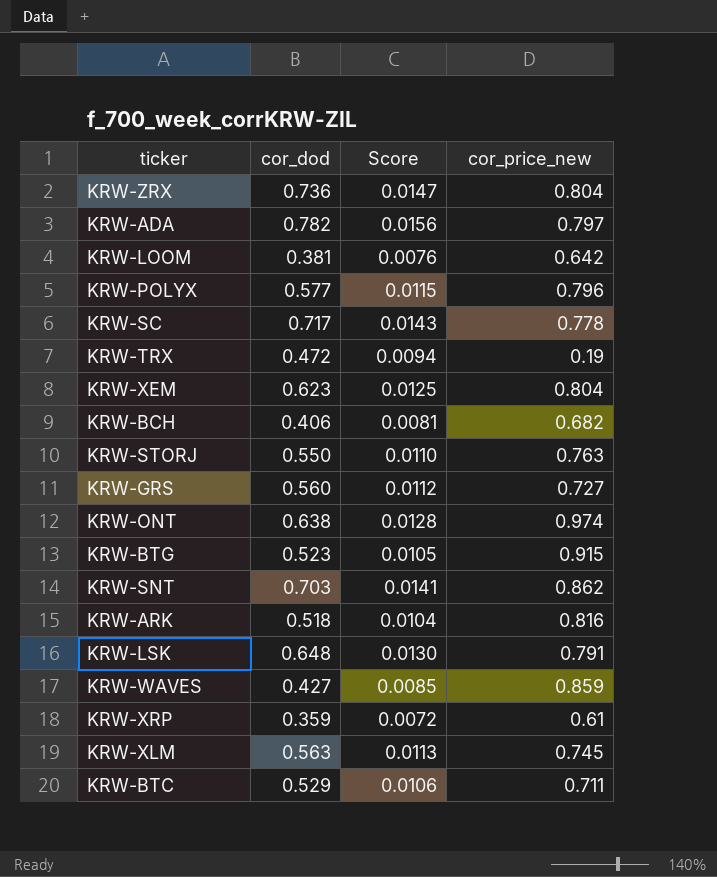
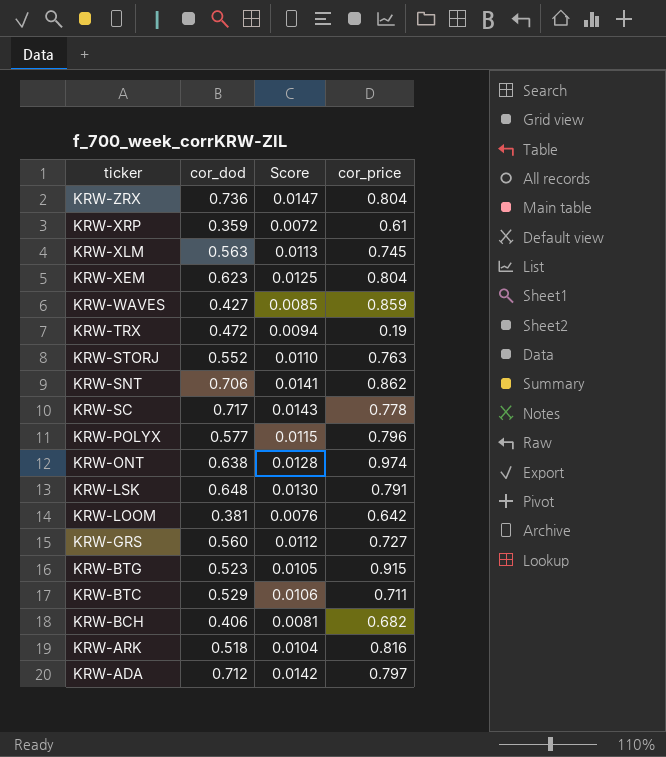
row order: none -> ticker descending
column name: cor_price_new -> cor_price
KRW-STORJ | cor_dod: 0.550 -> 0.552
KRW-SNT | cor_dod: 0.703 -> 0.706
KRW-ADA | cor_dod: 0.782 -> 0.712
KRW-ADA | Score: 0.0156 -> 0.0142

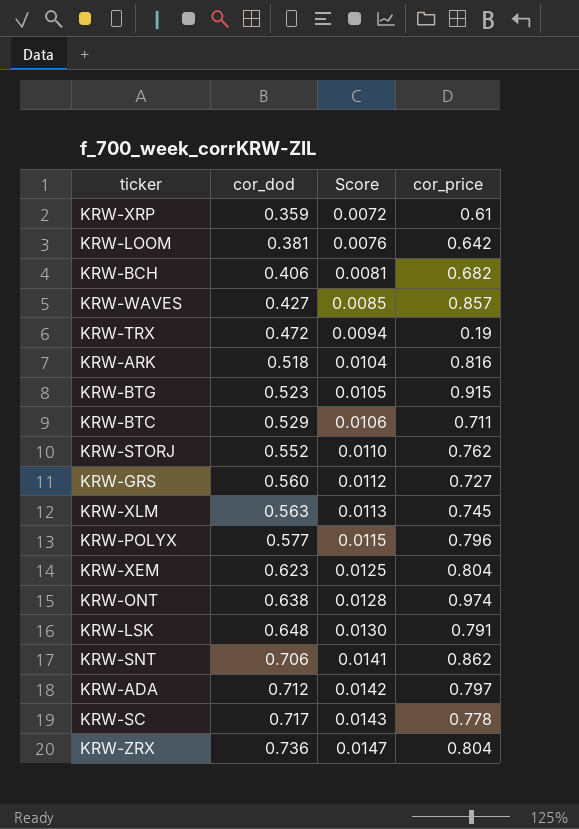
row order: ticker descending -> cor_dod ascending
KRW-WAVES | cor_price: 0.859 -> 0.857
KRW-STORJ | cor_price: 0.763 -> 0.762

